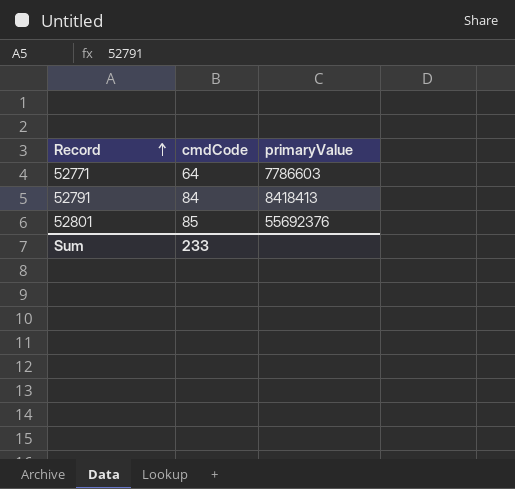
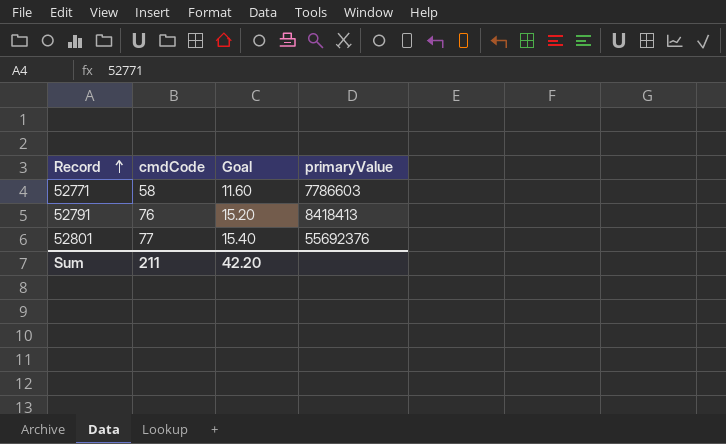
column Goal | formula: none -> [cmdCode] * 0.2
52771 | cmdCode: 64 -> 58
52791 | cmdCode: 84 -> 76
52801 | cmdCode: 85 -> 77
Sum | cmdCode: 233 -> 211

